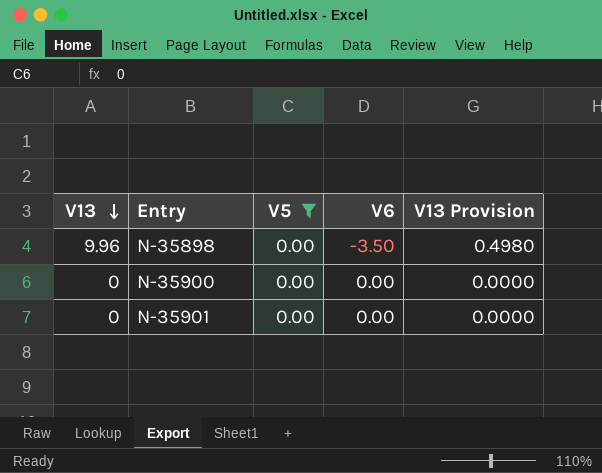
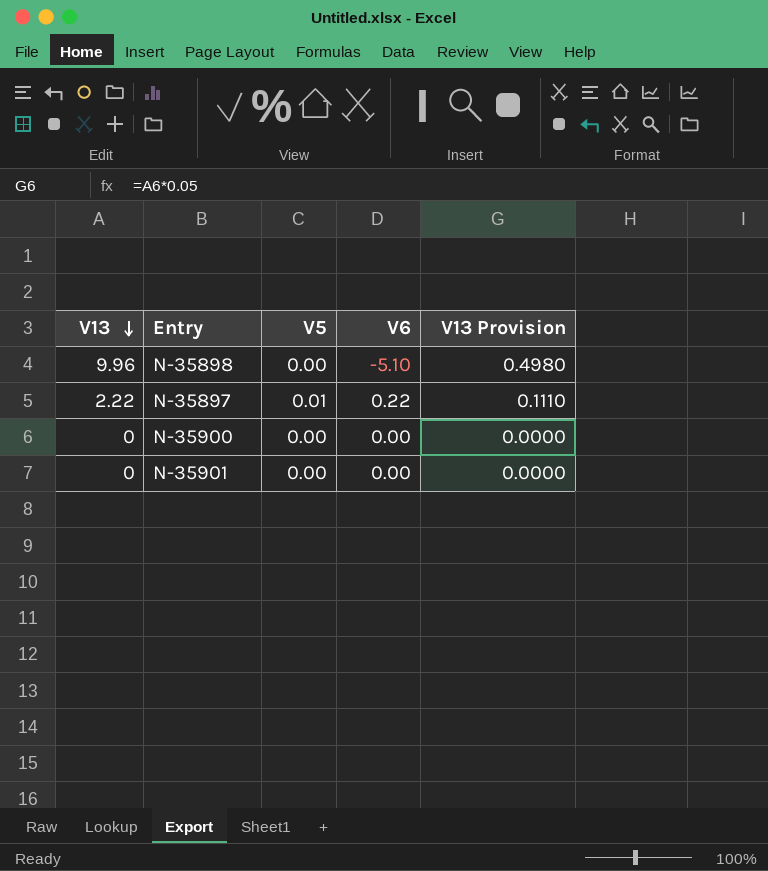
filter: V5 = 0.00 -> none
N-35898 | V6: -3.50 -> -5.10

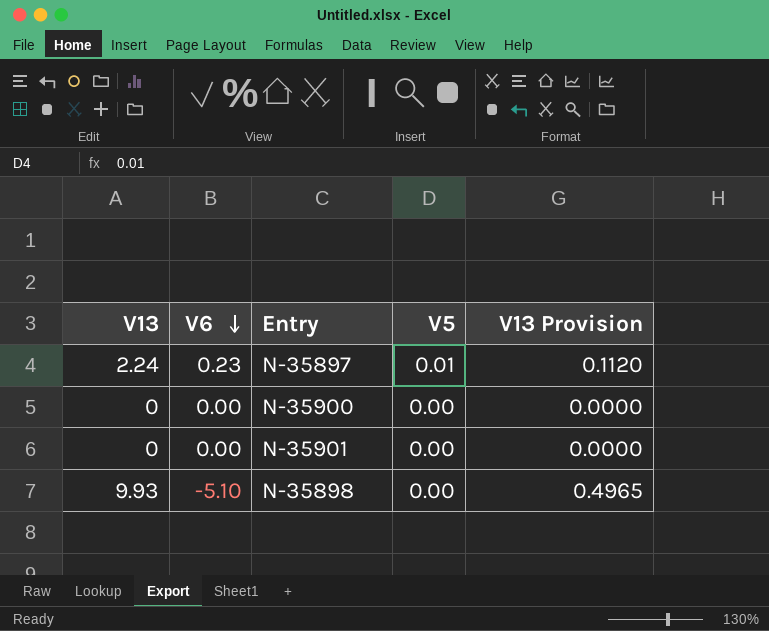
row order: V13 descending -> V6 descending
column V6 | position: 4 -> 2
N-35897 | V13: 2.22 -> 2.24
N-35897 | V6: 0.22 -> 0.23
N-35897 | V13 Provision: 0.1110 -> 0.1120
N-35898 | V13: 9.96 -> 9.93
N-35898 | V13 Provision: 0.4980 -> 0.4965

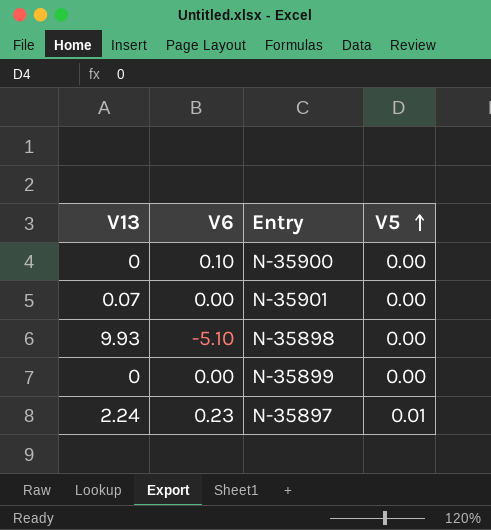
row order: V6 descending -> V5 ascending
column V13 Provision | formula: [V13] * 0.05 -> none
N-35900 | V6: 0.00 -> 0.10
N-35901 | V13: 0 -> 0.07
row N-35899: none -> 0 | 0.00 | 0.00

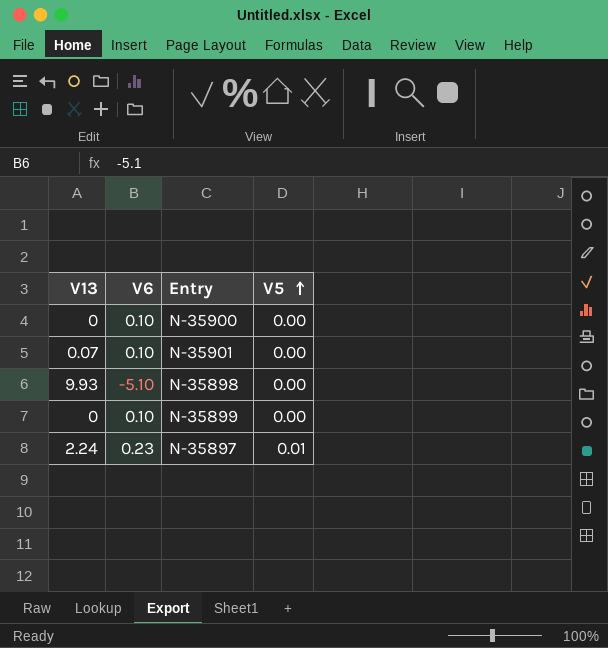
N-35901 | V6: 0.00 -> 0.10
N-35899 | V6: 0.00 -> 0.10

